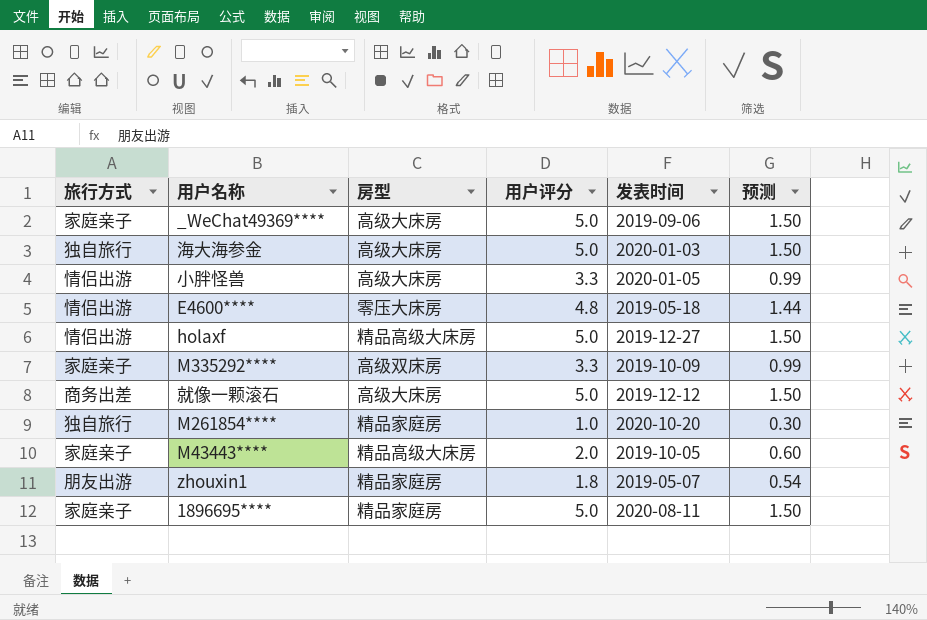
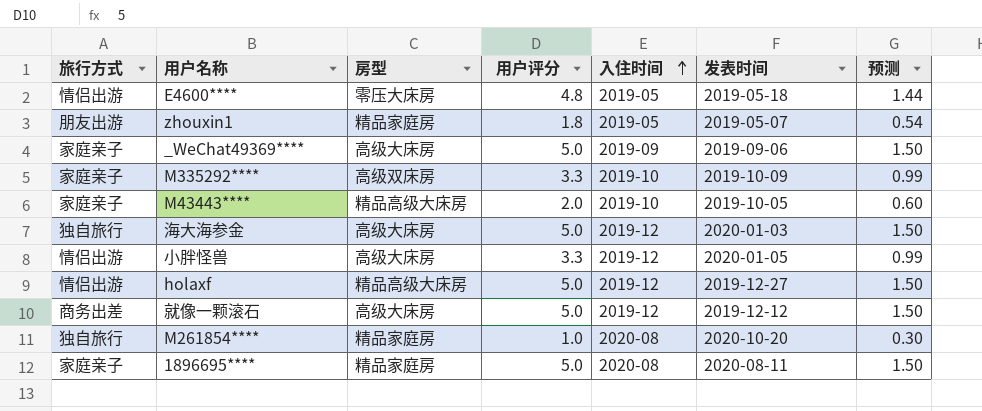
row order: none -> 入住时间 ascending
column 入住时间 | position: none -> 5

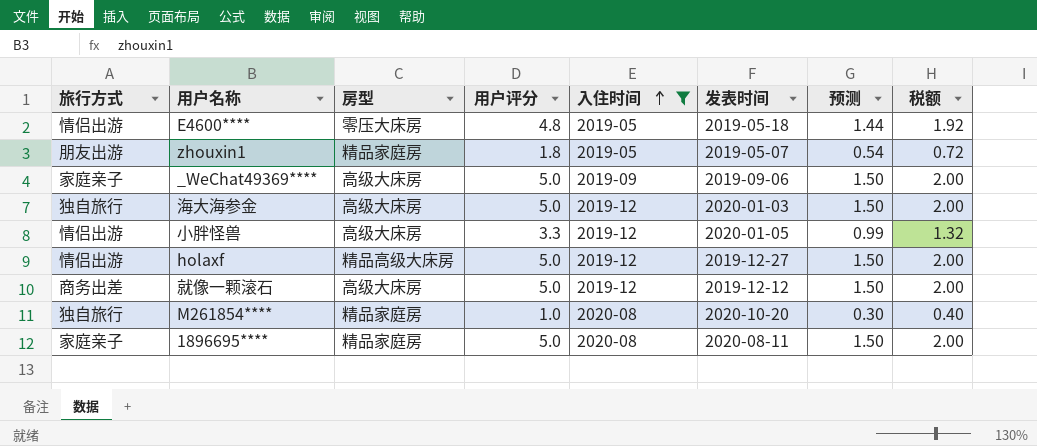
filter: none -> 入住时间 != 2019-10
column 税额 | formula: none -> [用户评分] * 0.4

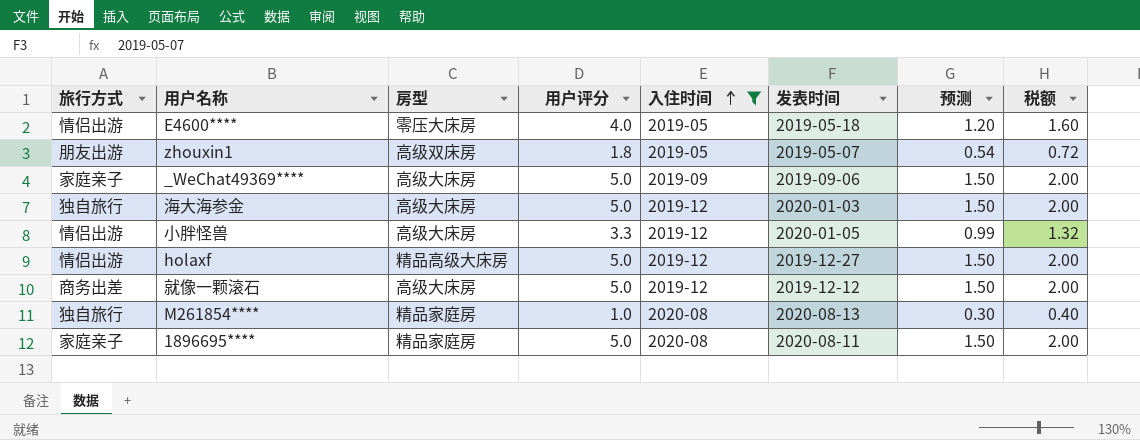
E4600**** | 用户评分: 4.8 -> 4.0
E4600**** | 预测: 1.44 -> 1.20
E4600**** | 税额: 1.92 -> 1.60
zhouxin1 | 房型: 精品家庭房 -> 高级双床房
M261854**** | 发表时间: 2020-10-20 -> 2020-08-13

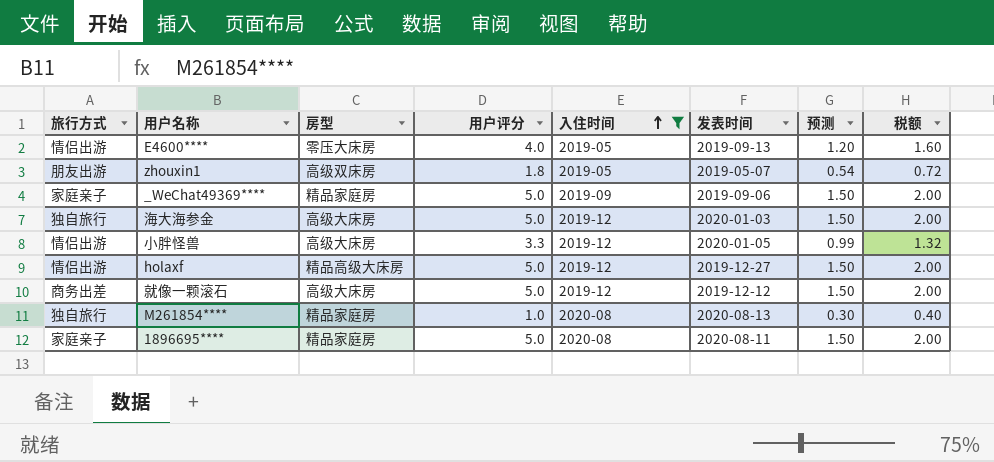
E4600**** | 发表时间: 2019-05-18 -> 2019-09-13
_WeChat49369**** | 房型: 高级大床房 -> 精品家庭房

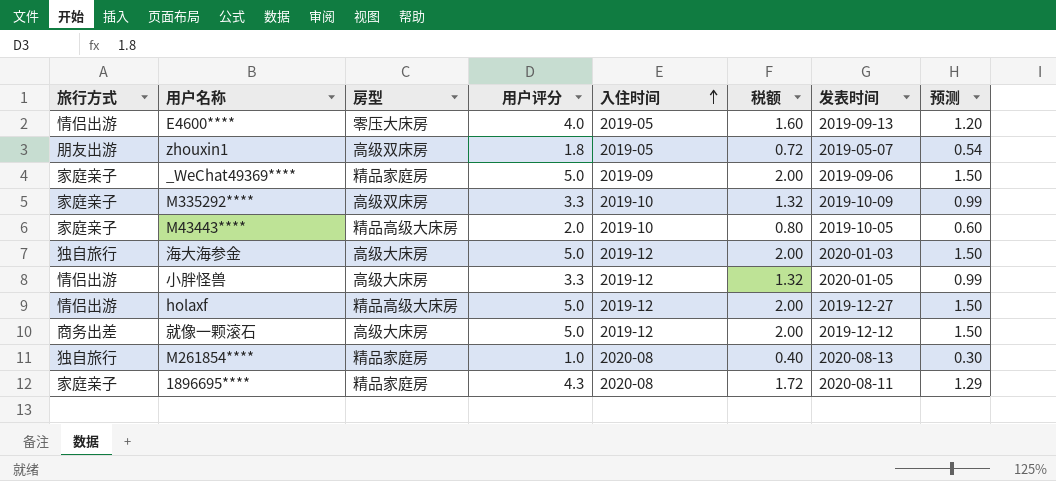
filter: 入住时间 != 2019-10 -> none
column 税额 | position: 8 -> 6
1896695**** | 用户评分: 5.0 -> 4.3
1896695**** | 税额: 2.00 -> 1.72
1896695**** | 预测: 1.50 -> 1.29

